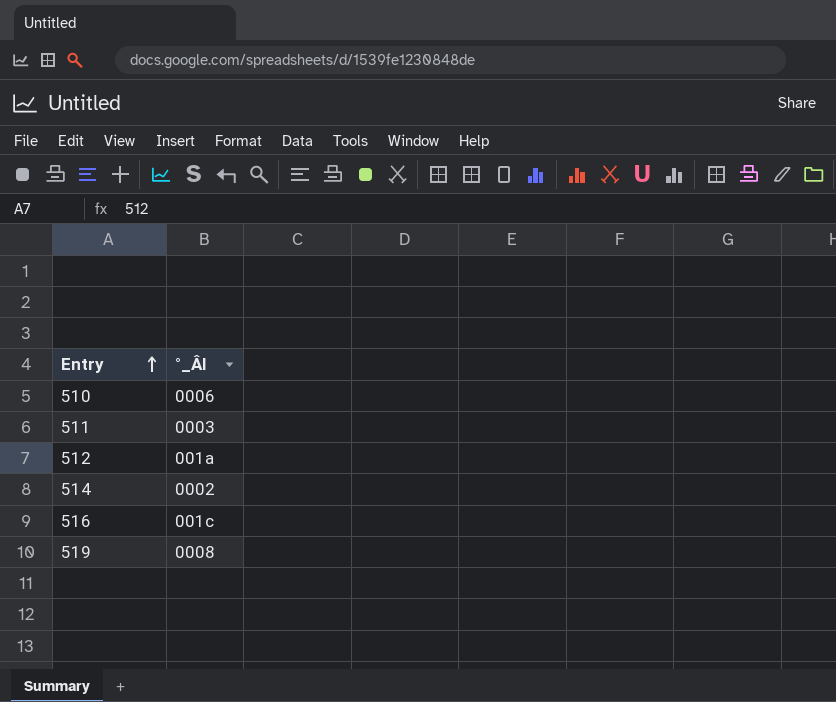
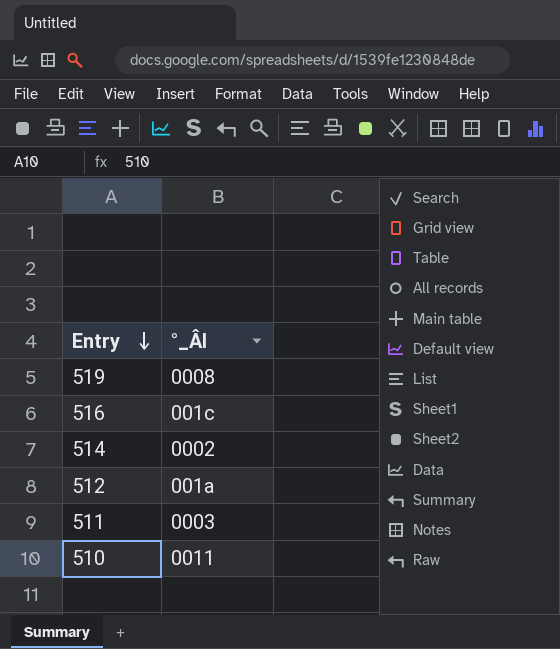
row order: Entry ascending -> Entry descending
510 | °_ÂI: 0006 -> 0011

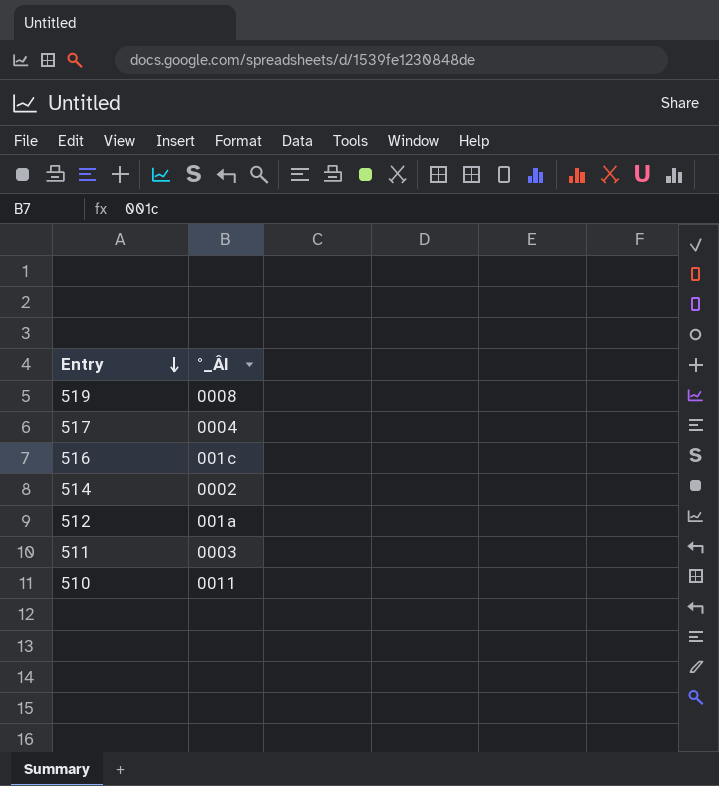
row 517: none -> 0004

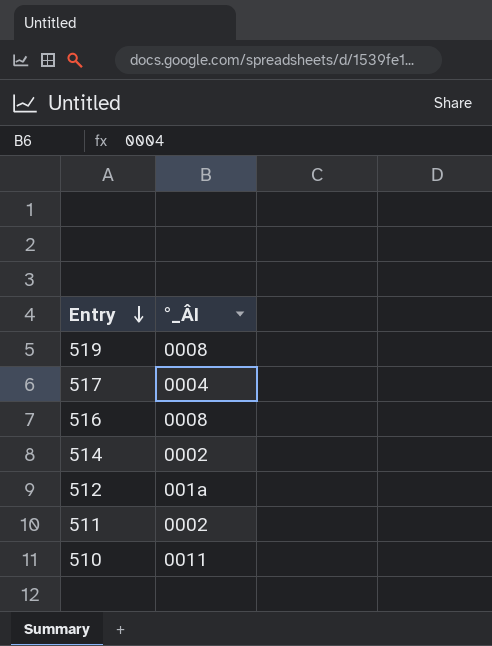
516 | °_ÂI: 001c -> 0008
511 | °_ÂI: 0003 -> 0002

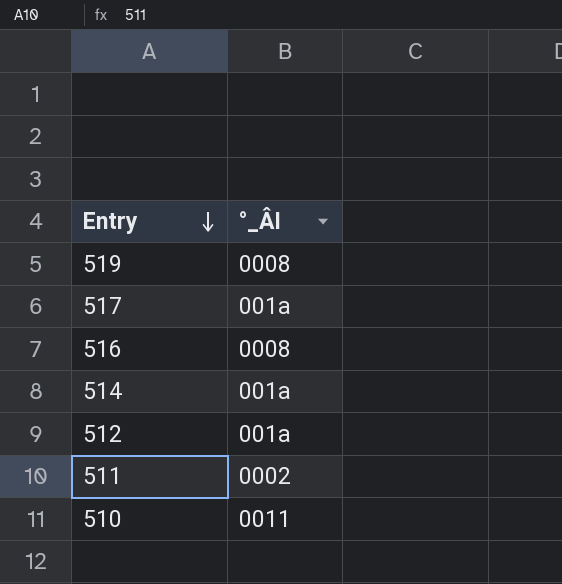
517 | °_ÂI: 0004 -> 001a
514 | °_ÂI: 0002 -> 001a

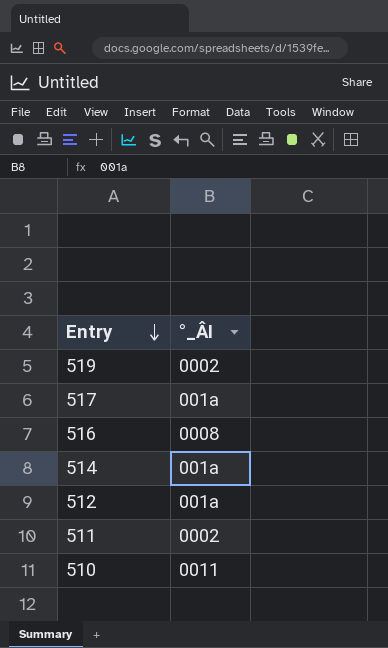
519 | °_ÂI: 0008 -> 0002

